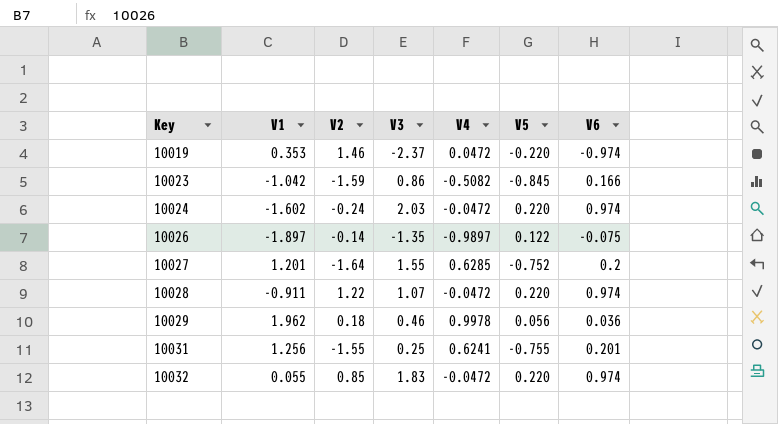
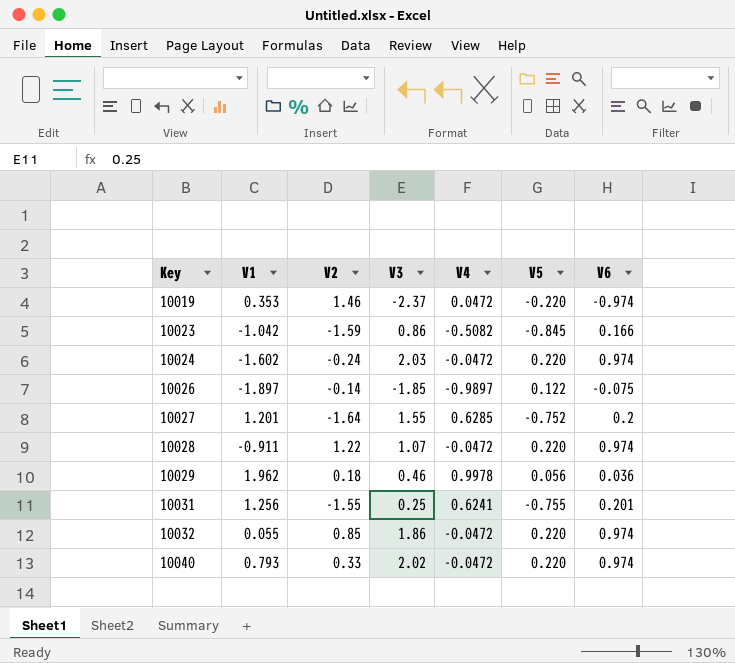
10026 | V3: -1.35 -> -1.85
10032 | V3: 1.83 -> 1.86
row 10040: none -> 0.793 | 0.33 | 2.02 | -0.0472 | 0.220 | 0.974

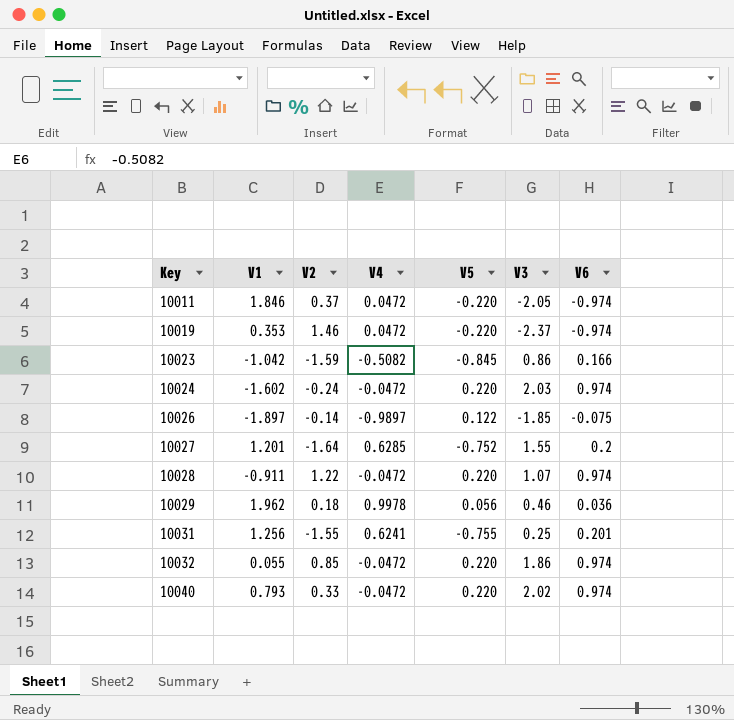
column V3 | position: 4 -> 6
row 10011: none -> 1.846 | 0.37 | 0.0472 | -0.220 | -2.05 | -0.974

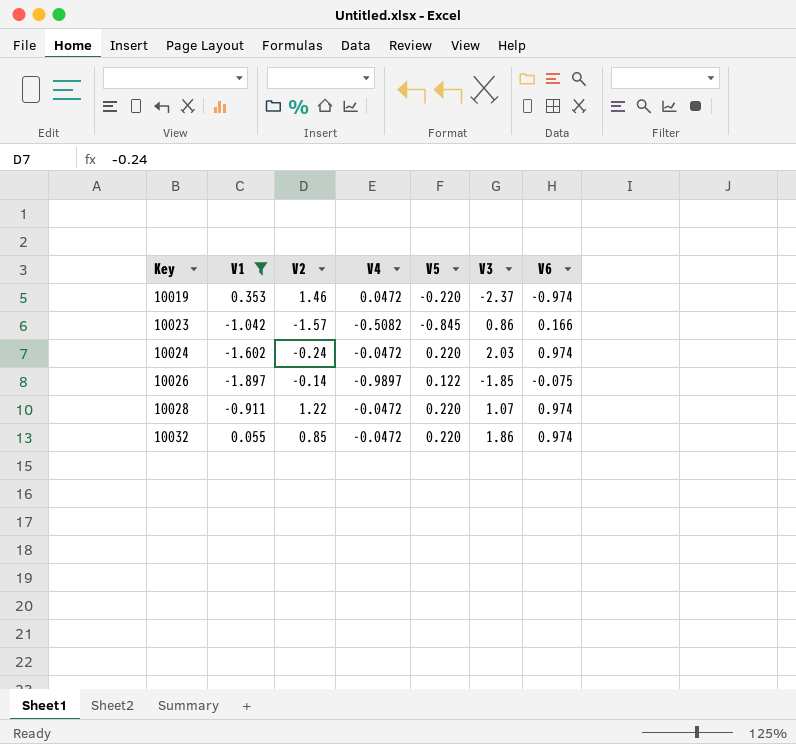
filter: none -> V1 <= 0.353
10023 | V2: -1.59 -> -1.57

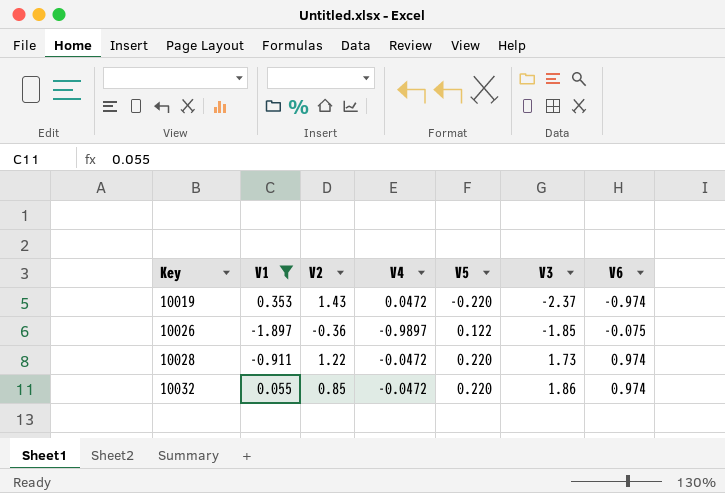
row 10023: -1.042 | -1.57 | -0.5082 | -0.845 | 0.86 | 0.166 -> none
row 10024: -1.602 | -0.24 | -0.0472 | 0.220 | 2.03 | 0.974 -> none
10019 | V2: 1.46 -> 1.43
10026 | V2: -0.14 -> -0.36
10028 | V3: 1.07 -> 1.73

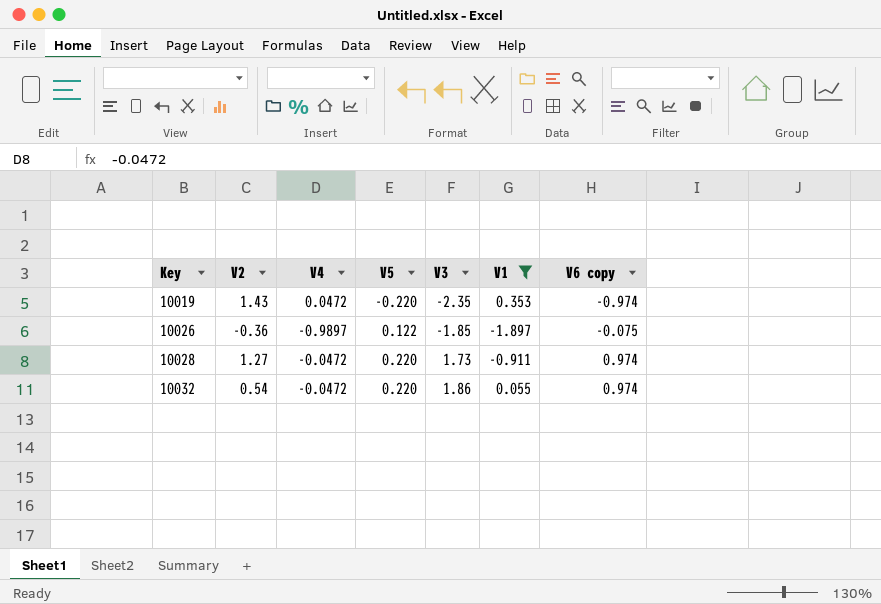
column V1 | position: 2 -> 6
column name: V6 -> V6 copy
10019 | V3: -2.37 -> -2.35
10028 | V2: 1.22 -> 1.27
10032 | V2: 0.85 -> 0.54

